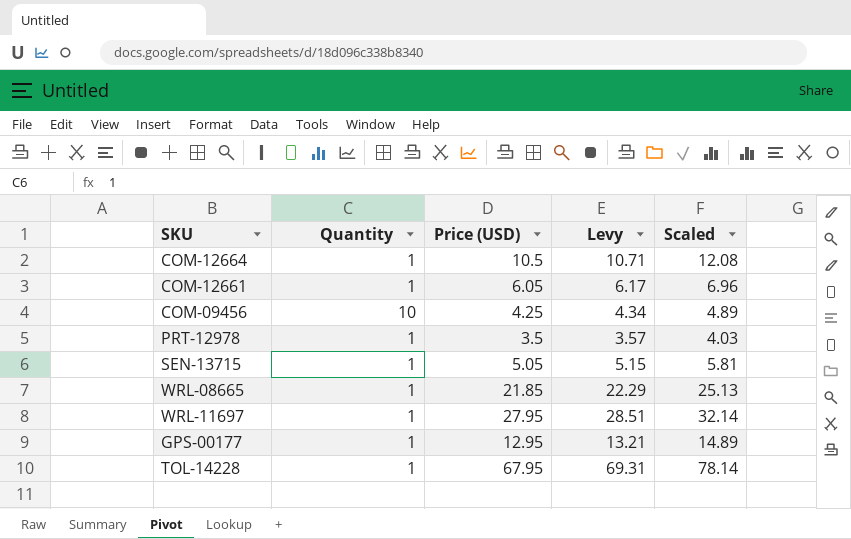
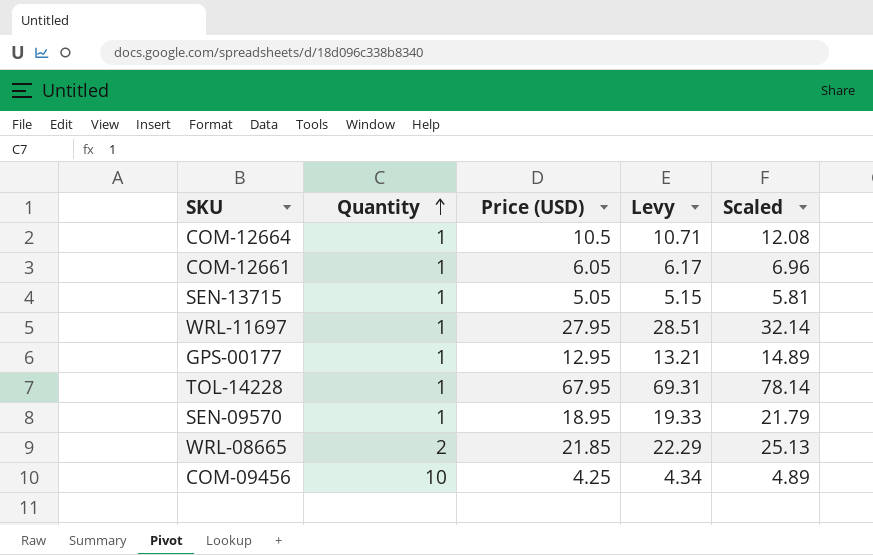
row order: none -> Quantity ascending
row PRT-12978: 1 | 3.5 | 3.57 | 4.03 -> none
row SEN-09570: none -> 1 | 18.95 | 19.33 | 21.79
WRL-08665 | Quantity: 1 -> 2

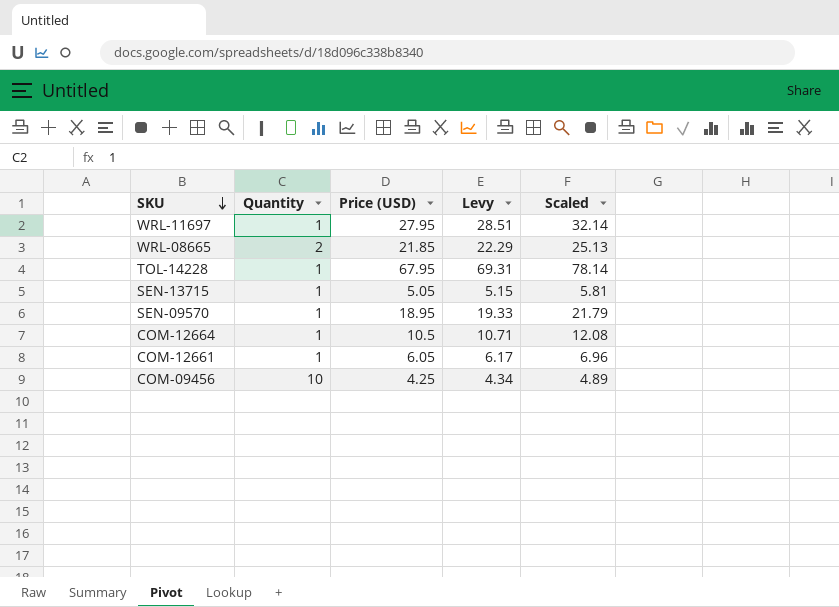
row order: Quantity ascending -> SKU descending
row GPS-00177: 1 | 12.95 | 13.21 | 14.89 -> none

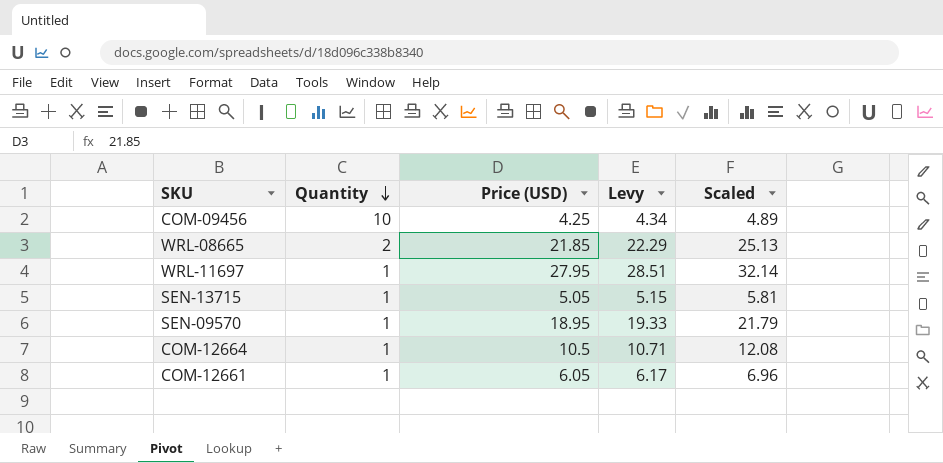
row order: SKU descending -> Quantity descending
row TOL-14228: 1 | 67.95 | 69.31 | 78.14 -> none

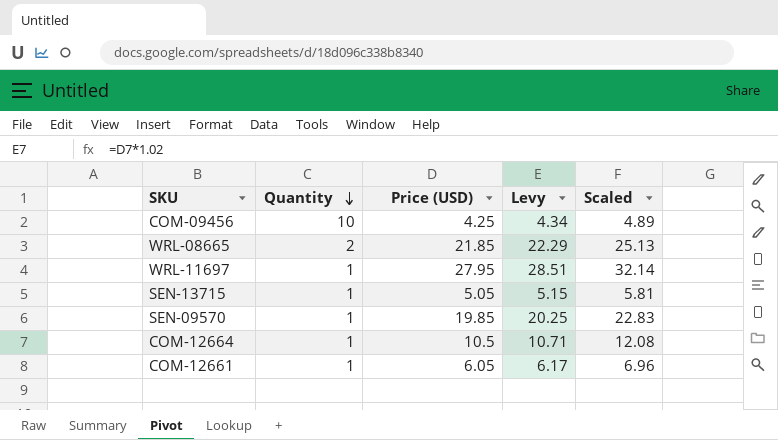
SEN-09570 | Price (USD): 18.95 -> 19.85
SEN-09570 | Levy: 19.33 -> 20.25
SEN-09570 | Scaled: 21.79 -> 22.83

